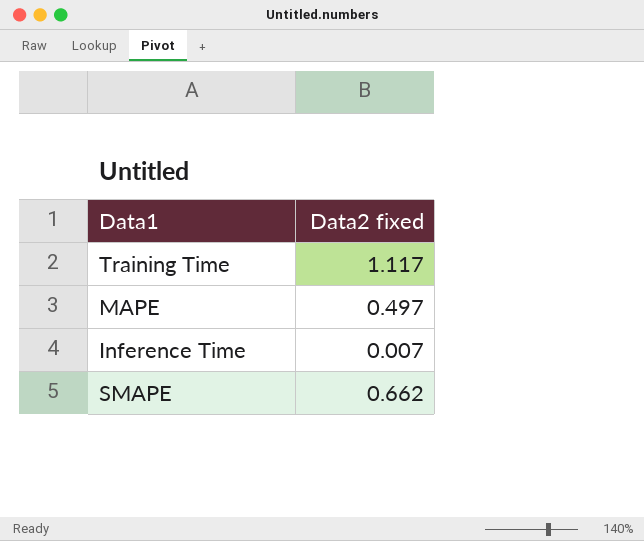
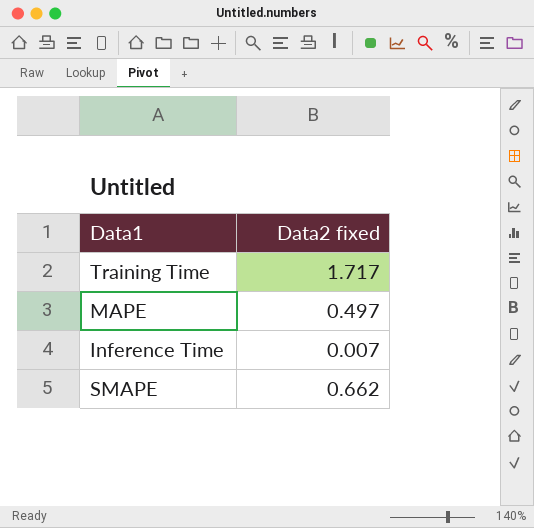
Training Time | Data2 fixed: 1.117 -> 1.717

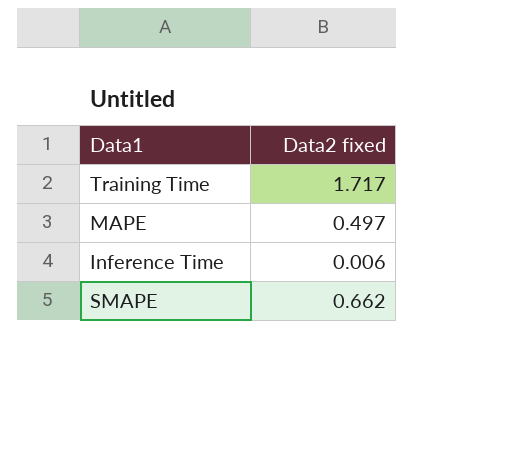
Inference Time | Data2 fixed: 0.007 -> 0.006

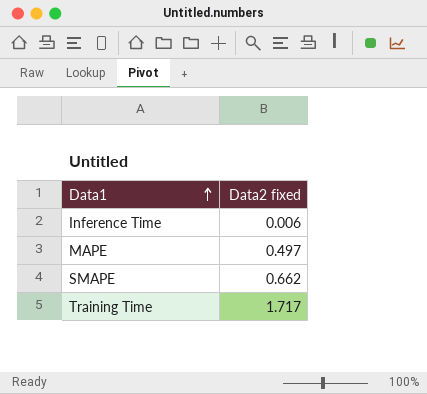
row order: none -> Data1 ascending

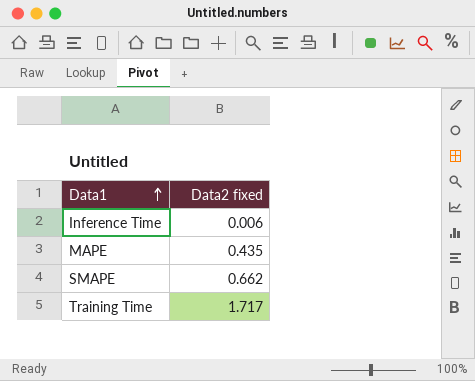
MAPE | Data2 fixed: 0.497 -> 0.435

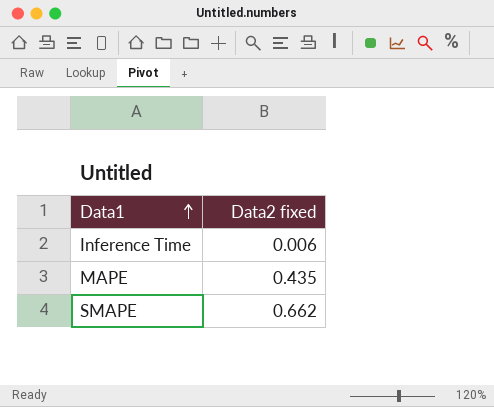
row Training Time: 1.717 -> none

